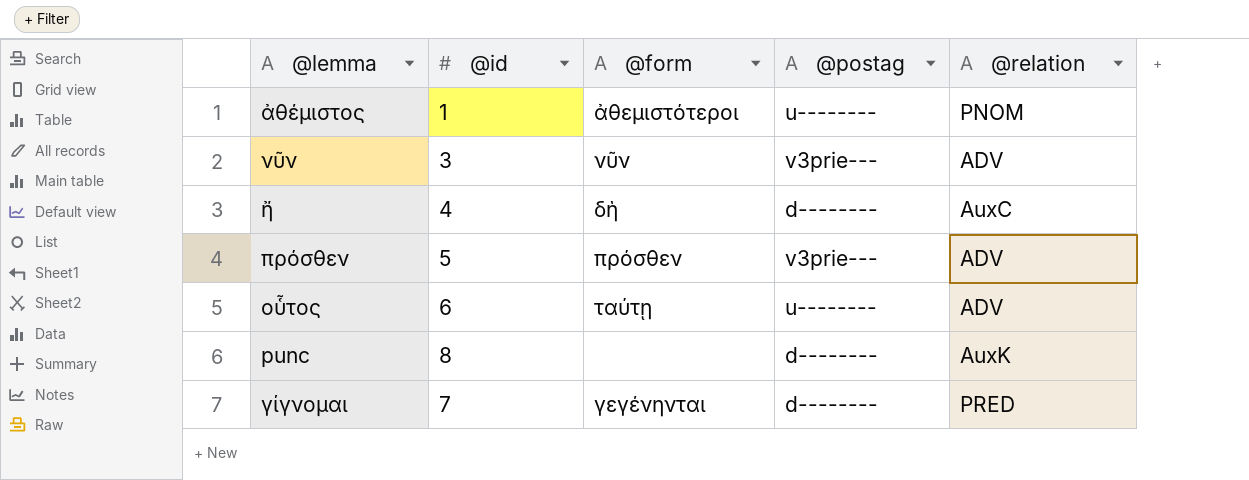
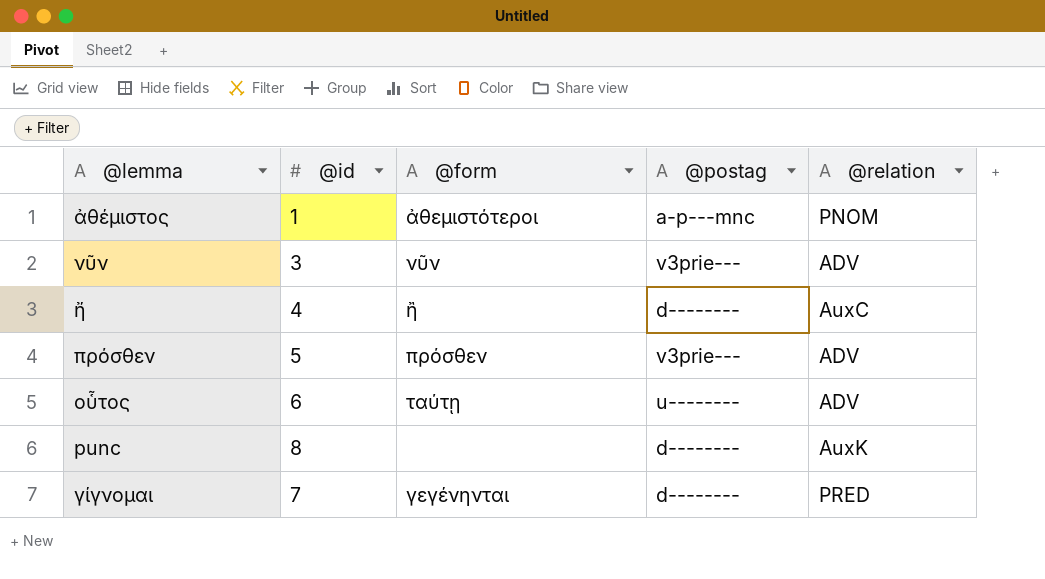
ἀθέμιστος | @postag: u-------- -> a-p---mnc
ἤ | @form: δὴ -> ἢ

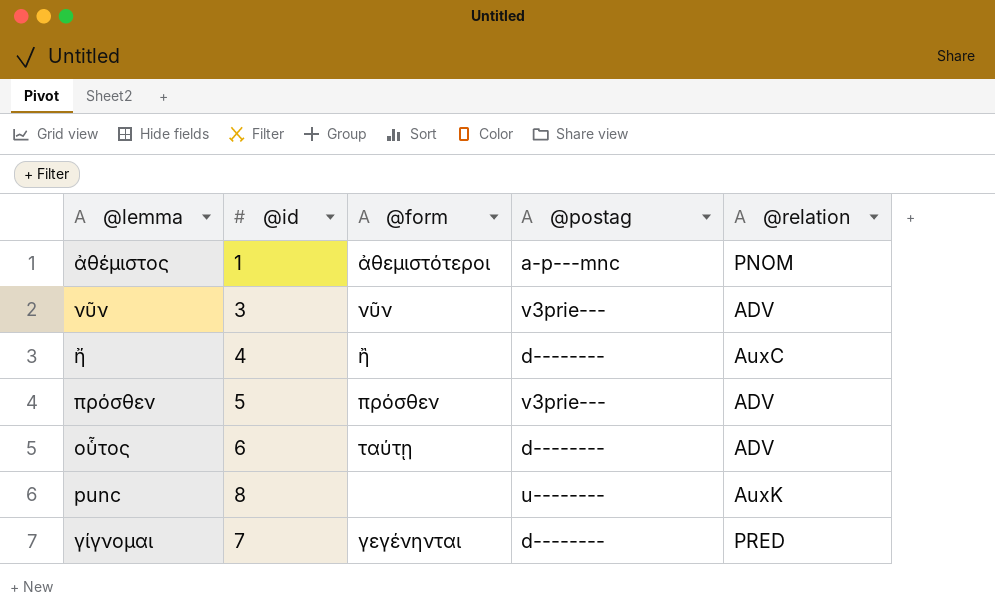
οὗτος | @postag: u-------- -> d--------
punc | @postag: d-------- -> u--------

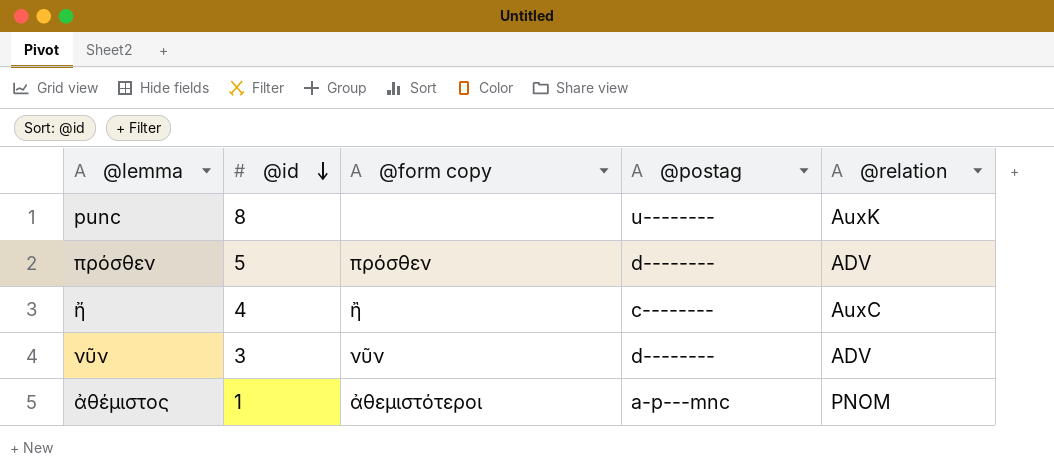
row order: none -> @id descending
column name: @form -> @form copy
row οὗτος: 6 | ταύτῃ | d-------- | ADV -> none
row γίγνομαι: 7 | γεγένηνται | d-------- | PRED -> none
πρόσθεν | @postag: v3prie--- -> d--------
ἤ | @postag: d-------- -> c--------
νῦν | @postag: v3prie--- -> d--------

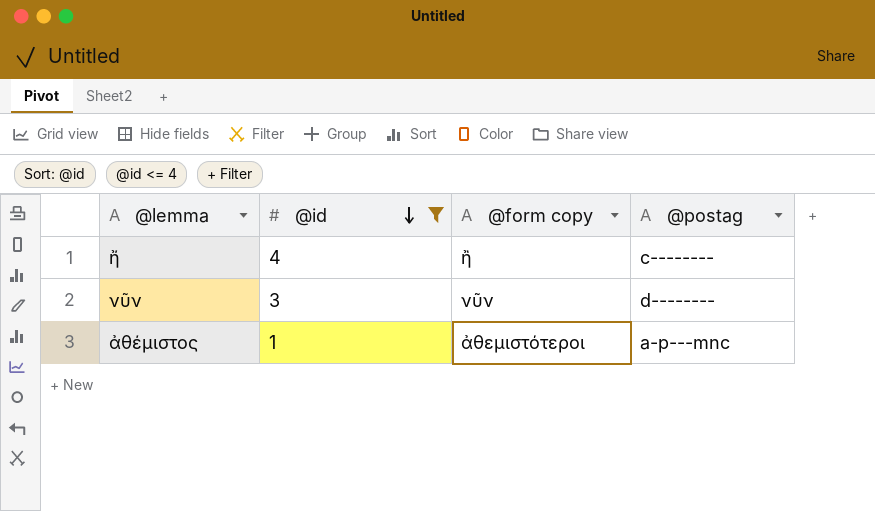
filter: none -> @id <= 4
column @relation | position: 5 -> none

